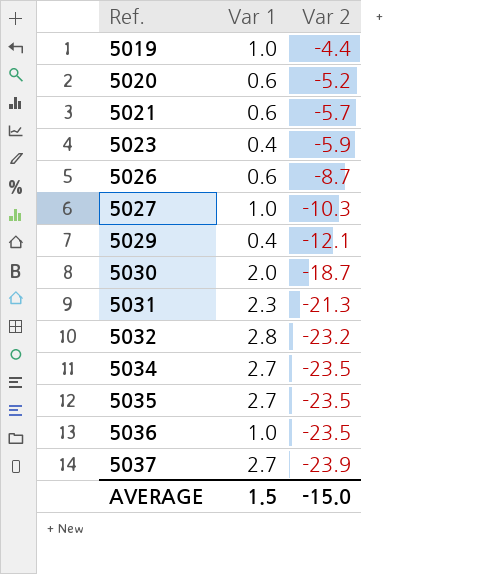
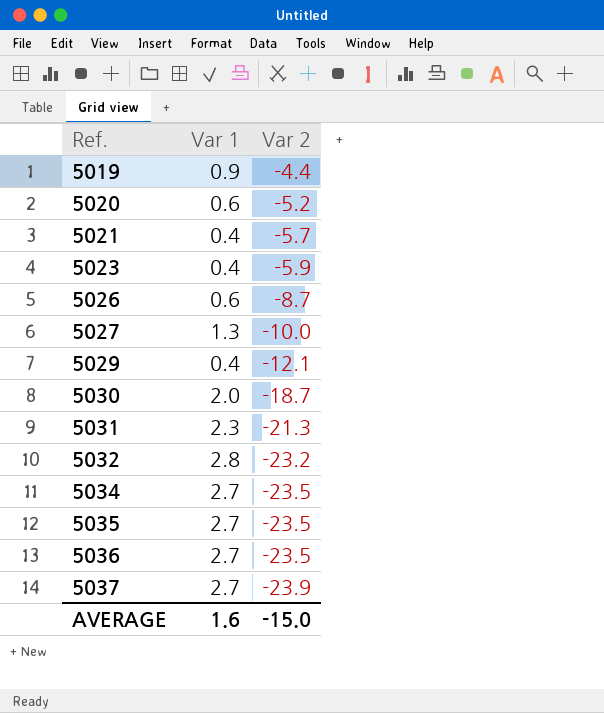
5019 | Var 1: 1.0 -> 0.9
5021 | Var 1: 0.6 -> 0.4
5027 | Var 1: 1.0 -> 1.3
5027 | Var 2: -10.3 -> -10.0
5036 | Var 1: 1.0 -> 2.7
AVERAGE | Var 1: 1.5 -> 1.6

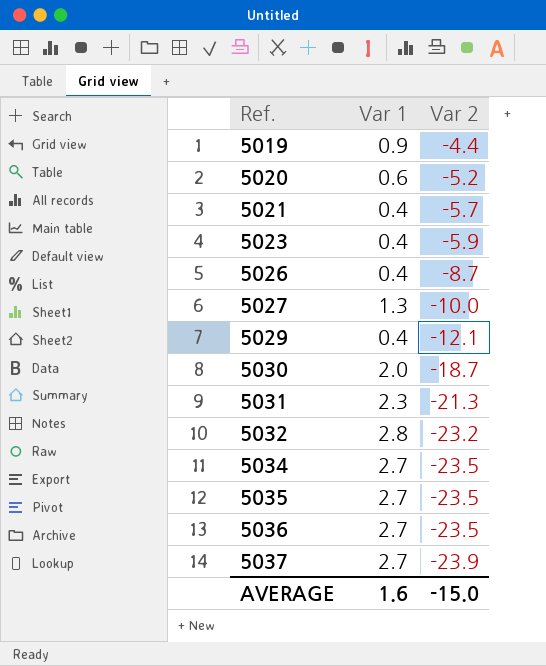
5026 | Var 1: 0.6 -> 0.4

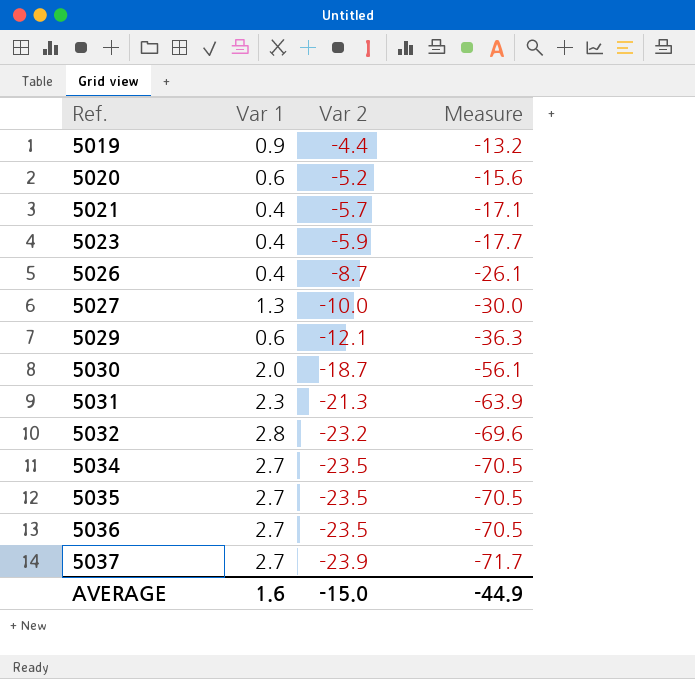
column Measure | formula: none -> [Var 2] * 3
5029 | Var 1: 0.4 -> 0.6

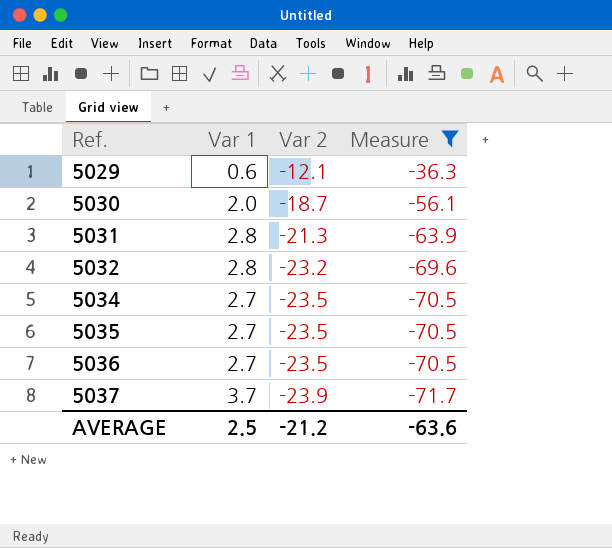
filter: none -> Measure <= -36.3
5031 | Var 1: 2.3 -> 2.8
5037 | Var 1: 2.7 -> 3.7
AVERAGE | Var 1: 1.6 -> 2.5
AVERAGE | Var 2: -15.0 -> -21.2
AVERAGE | Measure: -44.9 -> -63.6

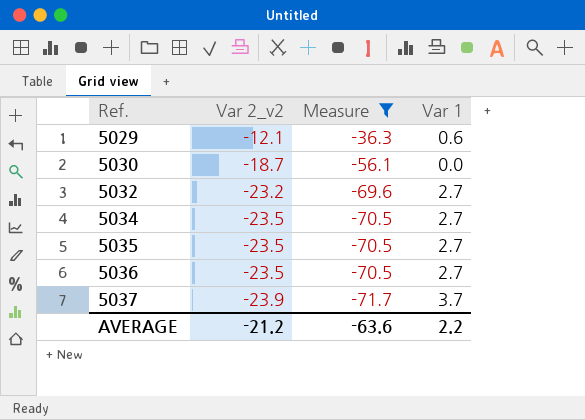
column name: Var 2 -> Var 2_v2
column Var 1 | position: 2 -> 4
row 5031: 2.8 | -21.3 | -63.9 -> none
5030 | Var 1: 2.0 -> 0.0
5032 | Var 1: 2.8 -> 2.7
AVERAGE | Var 1: 2.5 -> 2.2

